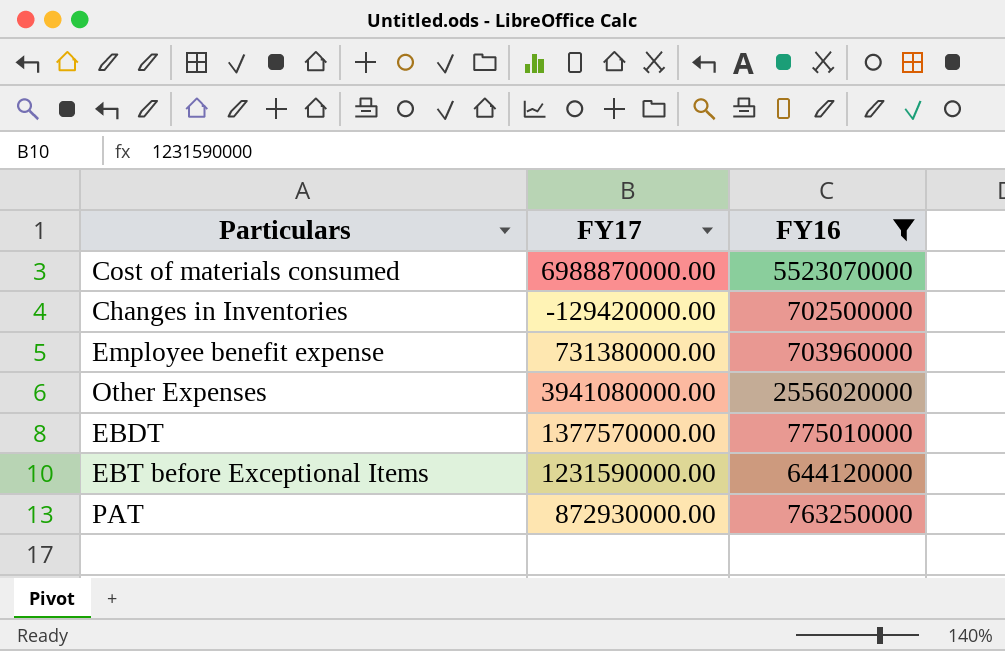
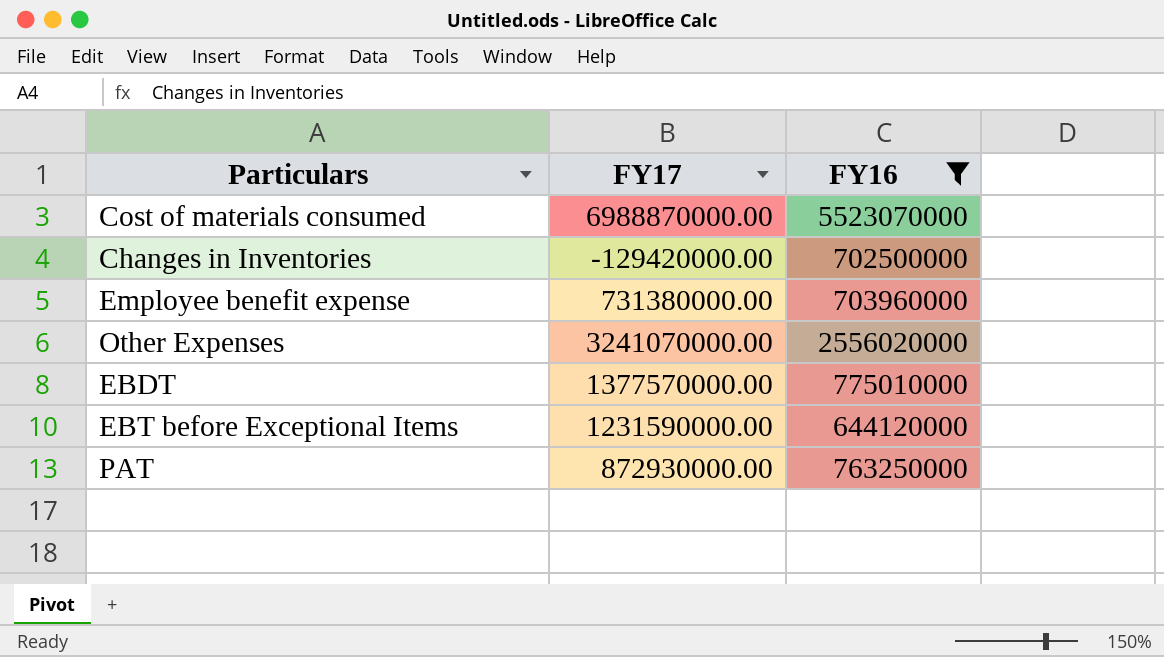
Other Expenses | FY17: 3941080000.00 -> 3241070000.00

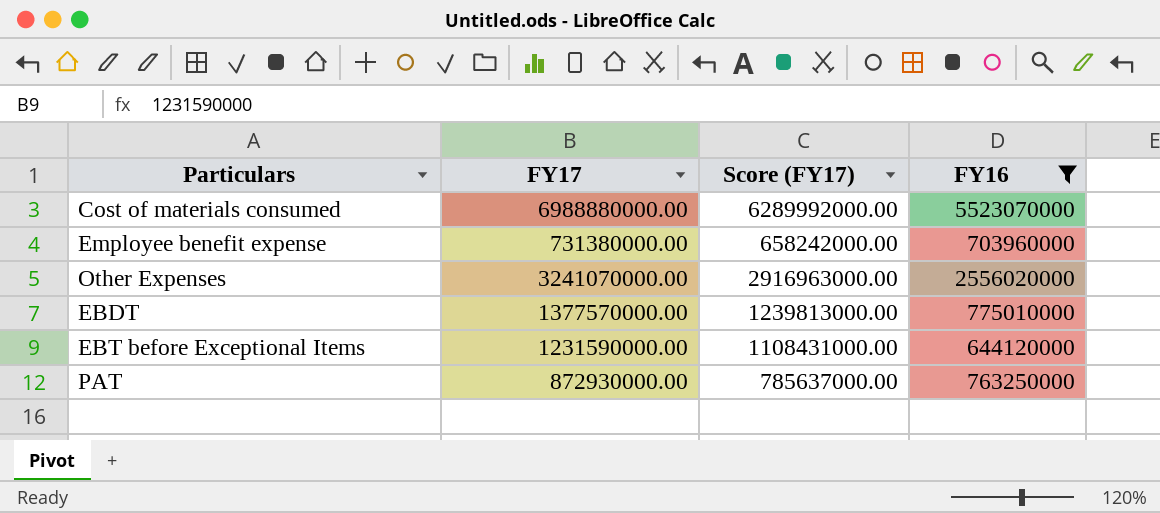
column Score (FY17) | formula: none -> [FY17] * 0.9
row Changes in Inventories: -129420000.00 | 702500000 -> none
Cost of materials consumed | FY17: 6988870000.00 -> 6988880000.00

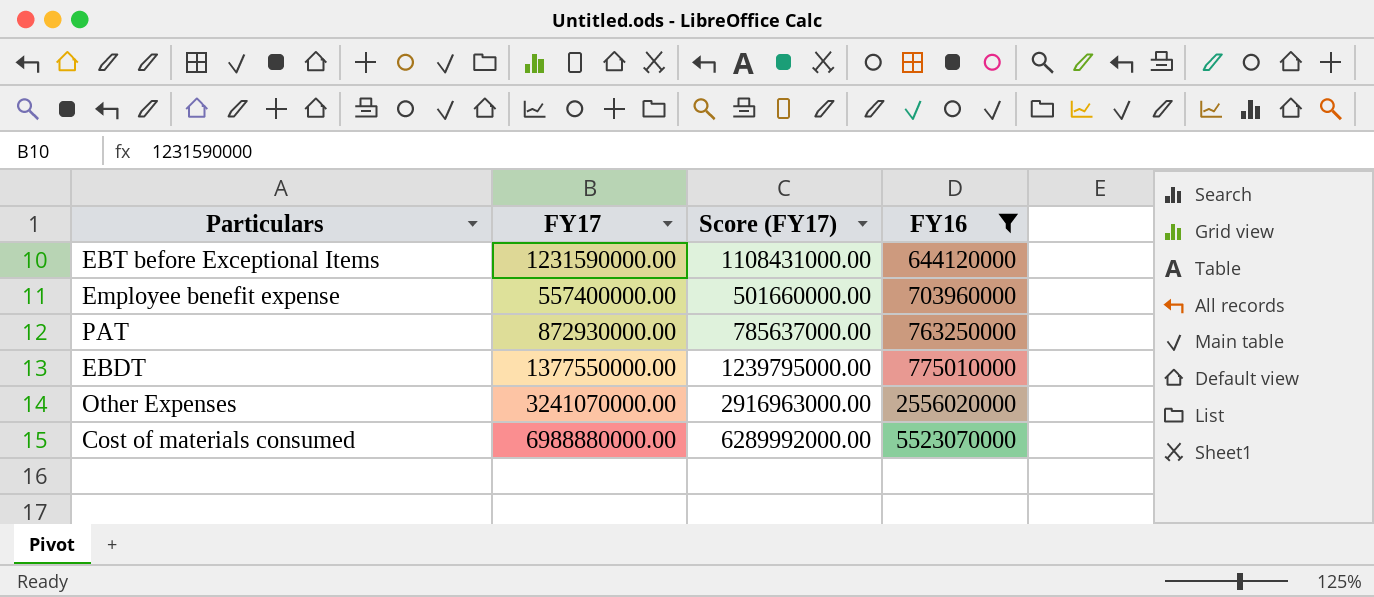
row order: none -> FY16 ascending
Employee benefit expense | FY17: 731380000.00 -> 557400000.00
Employee benefit expense | Score (FY17): 658242000.00 -> 501660000.00
EBDT | FY17: 1377570000.00 -> 1377550000.00
EBDT | Score (FY17): 1239813000.00 -> 1239795000.00

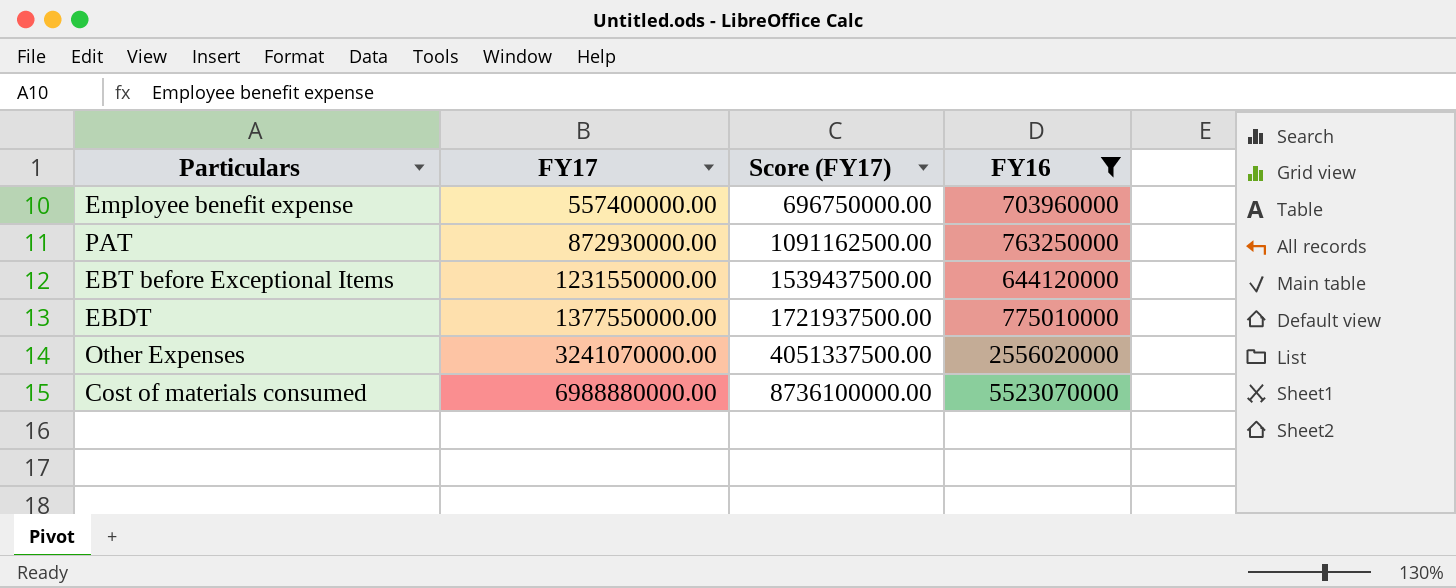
row order: FY16 ascending -> FY17 ascending
column Score (FY17) | formula: [FY17] * 0.9 -> [FY17] * 1.25
EBT before Exceptional Items | FY17: 1231590000.00 -> 1231550000.00

